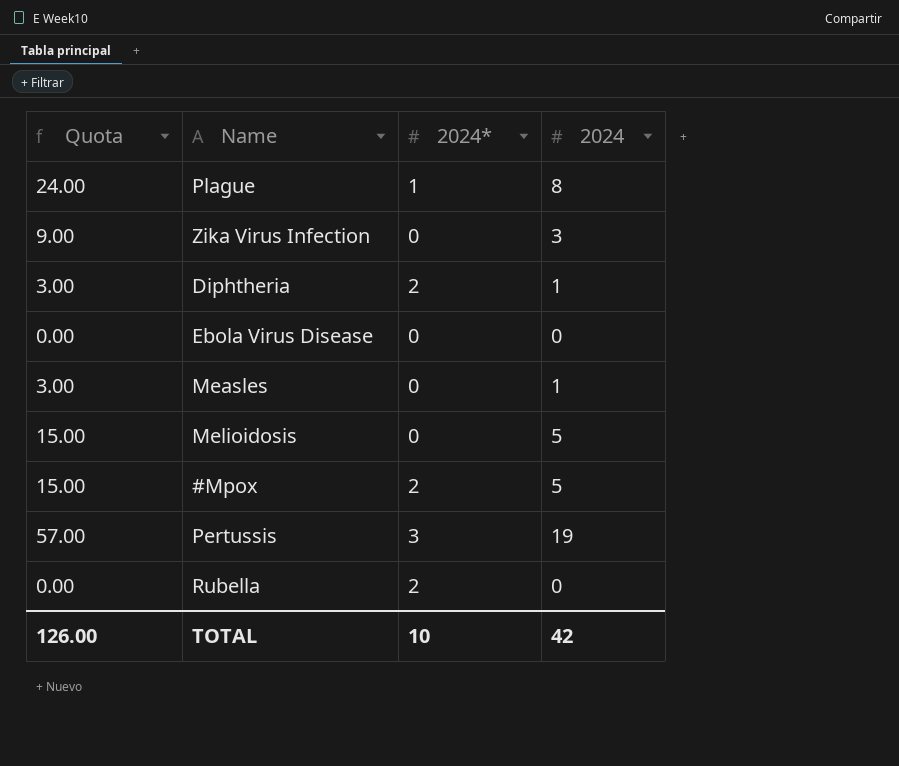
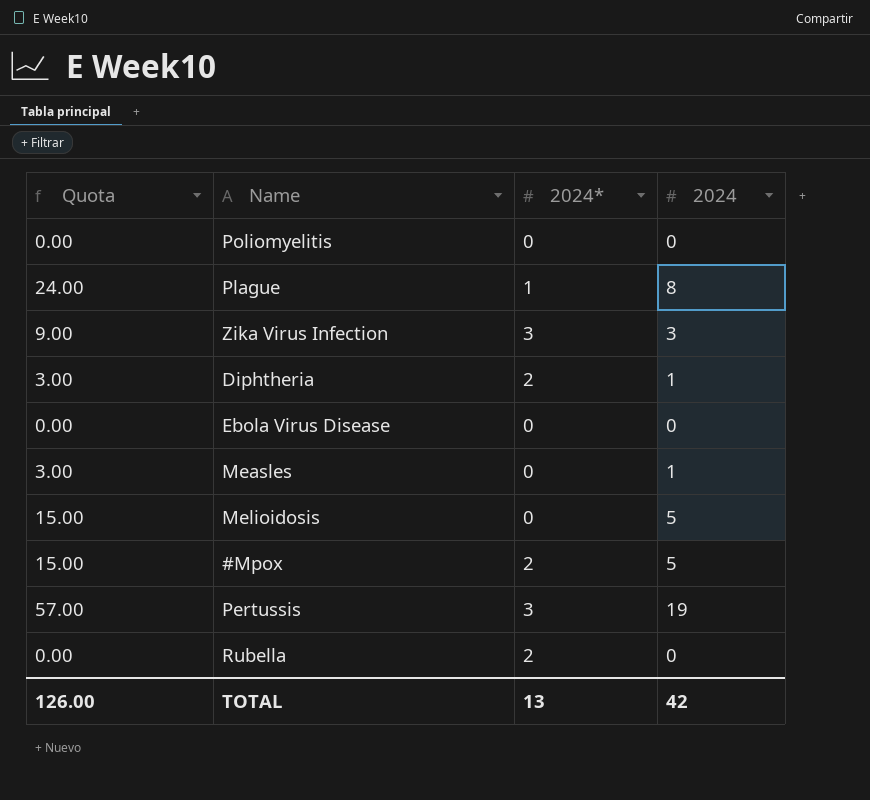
row Poliomyelitis: none -> 0.00 | 0 | 0
Zika Virus Infection | 2024*: 0 -> 3
TOTAL | 2024*: 10 -> 13

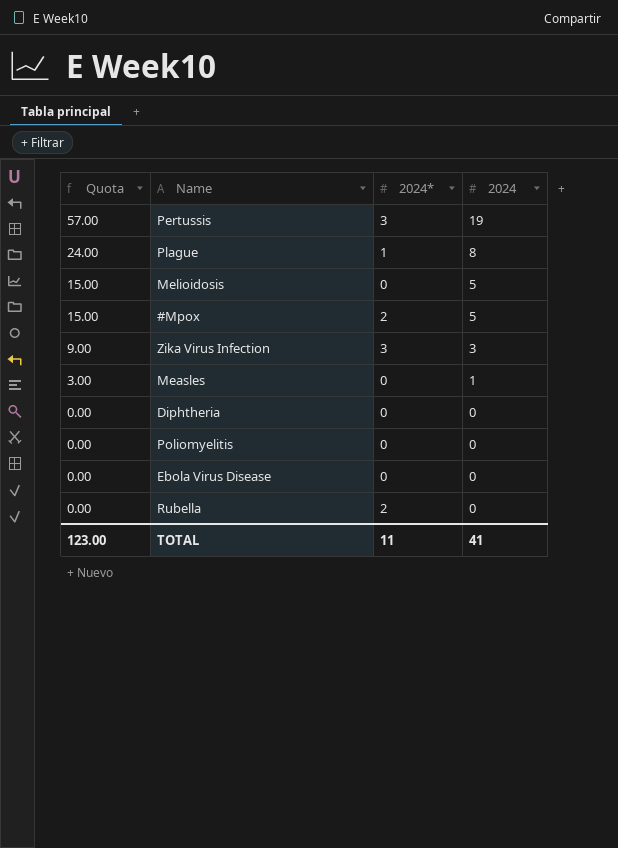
row order: none -> Quota descending
Diphtheria | Quota: 3.00 -> 0.00
Diphtheria | 2024*: 2 -> 0
Diphtheria | 2024: 1 -> 0
TOTAL | Quota: 126.00 -> 123.00
TOTAL | 2024*: 13 -> 11
TOTAL | 2024: 42 -> 41

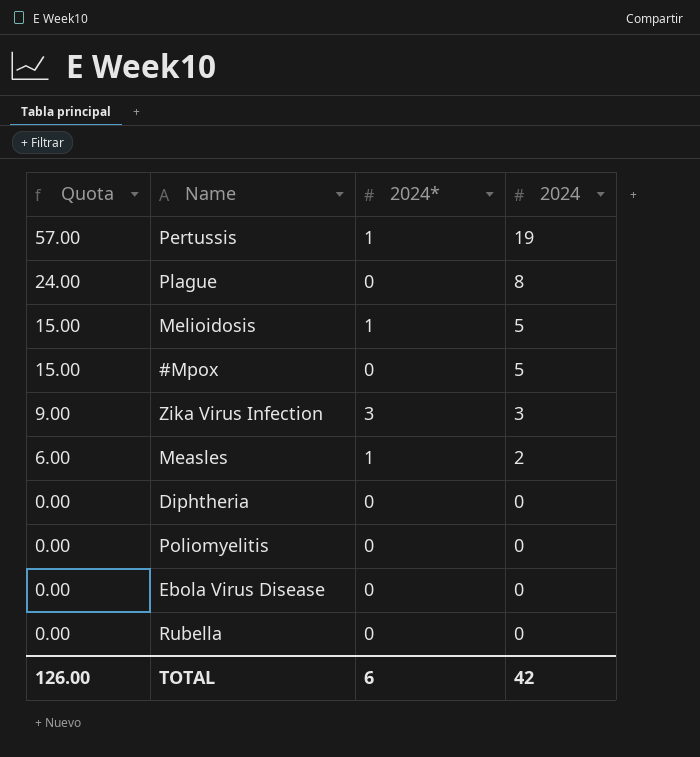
Pertussis | 2024*: 3 -> 1
Plague | 2024*: 1 -> 0
Melioidosis | 2024*: 0 -> 1
#Mpox | 2024*: 2 -> 0
Measles | Quota: 3.00 -> 6.00
Measles | 2024*: 0 -> 1
Measles | 2024: 1 -> 2
Rubella | 2024*: 2 -> 0
TOTAL | Quota: 123.00 -> 126.00
TOTAL | 2024*: 11 -> 6
TOTAL | 2024: 41 -> 42

